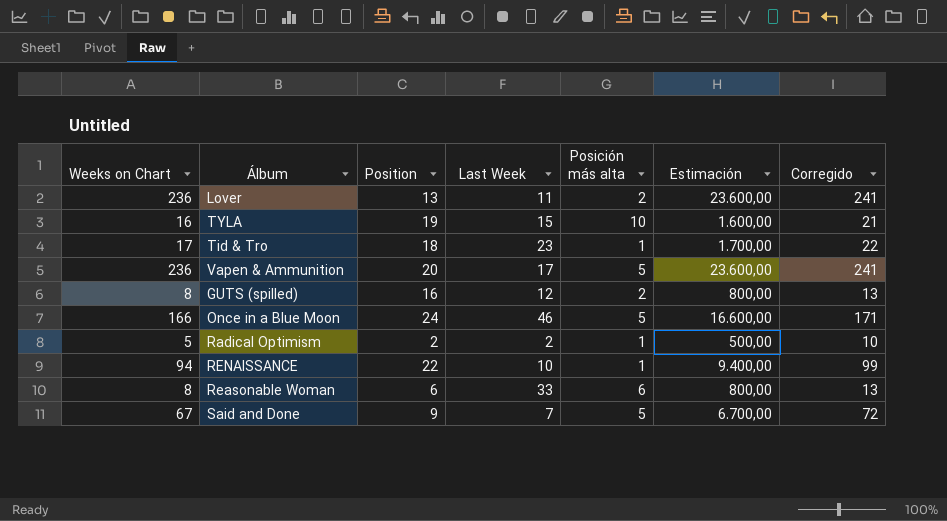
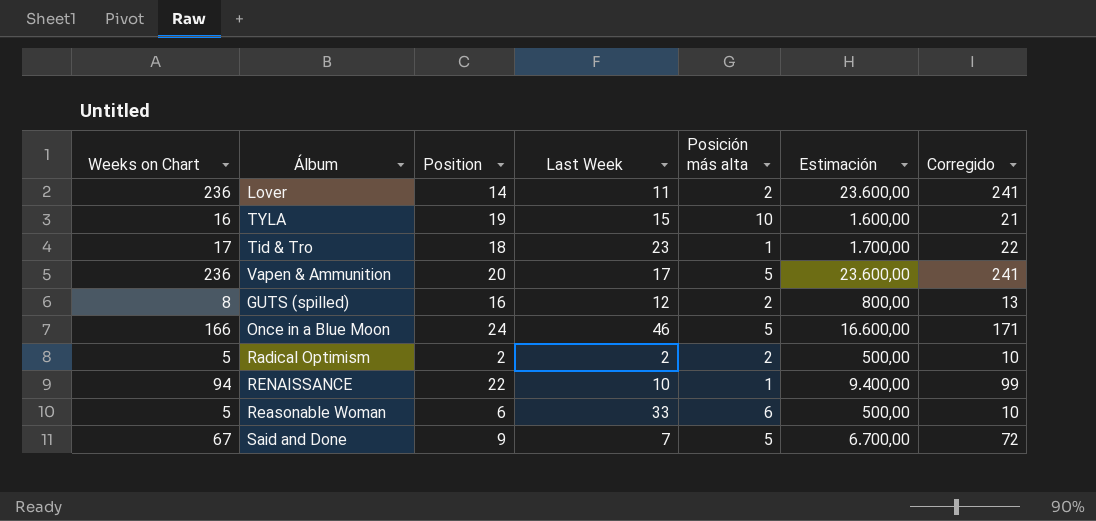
Lover | Position: 13 -> 14
Radical Optimism | Posición más alta: 1 -> 2
Reasonable Woman | Weeks on Chart: 8 -> 5
Reasonable Woman | Estimación: 800,00 -> 500,00
Reasonable Woman | Corregido: 13 -> 10

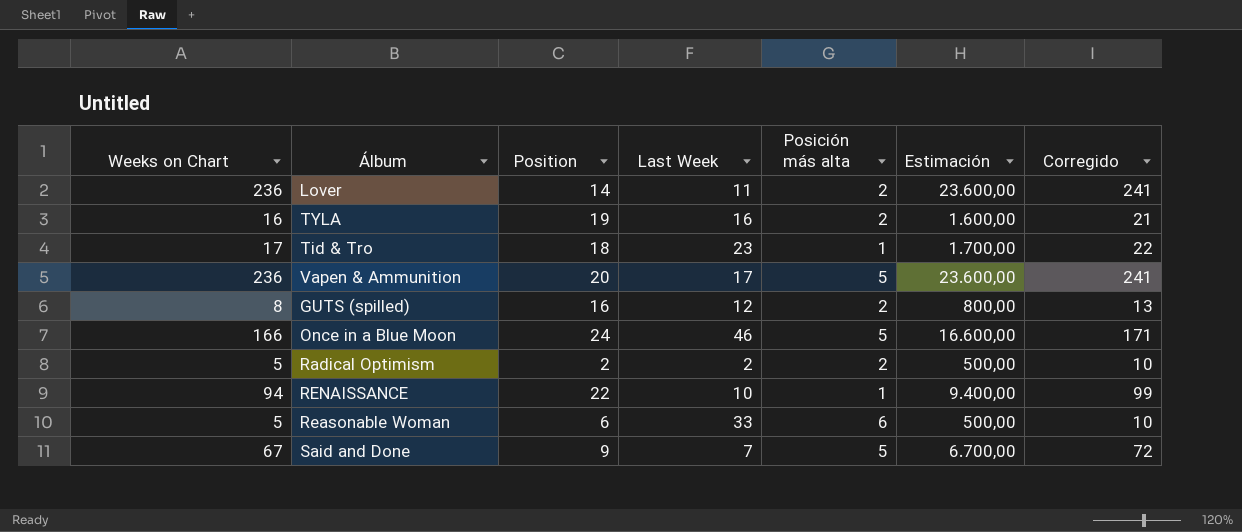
TYLA | Last Week: 15 -> 16
TYLA | Posición más alta: 10 -> 2

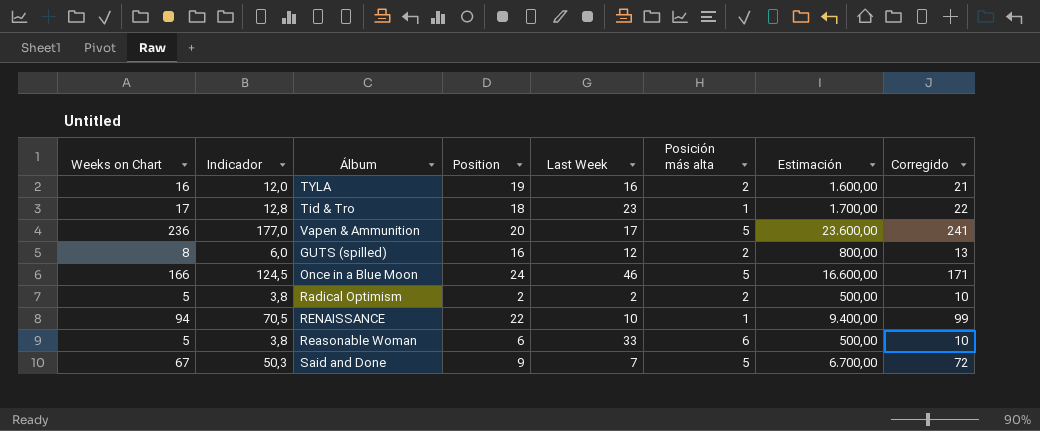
column Indicador | formula: none -> [Weeks on Chart] * 0,75
row Lover: 236 | 14 | 11 | 2 | 23.600,00 | 241 -> none

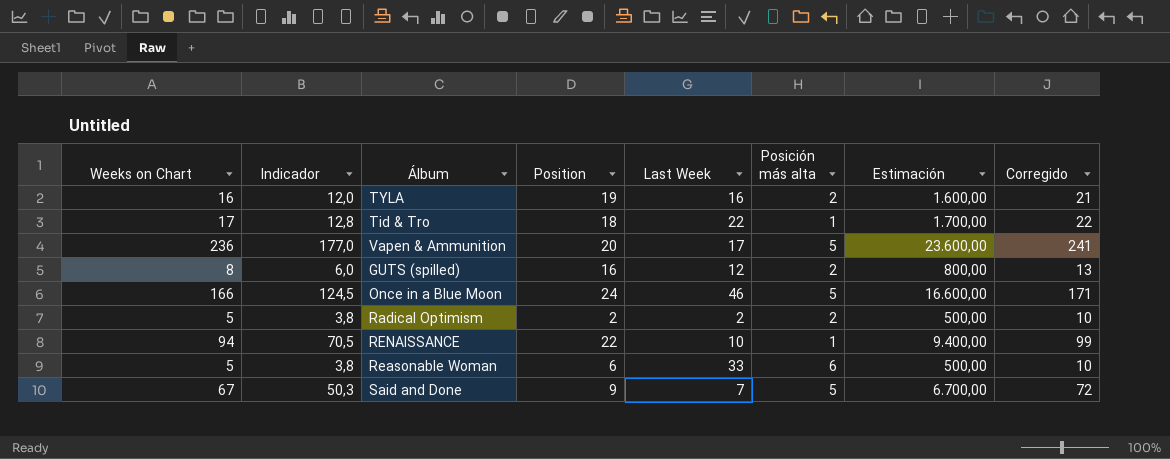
Tid & Tro | Last Week: 23 -> 22

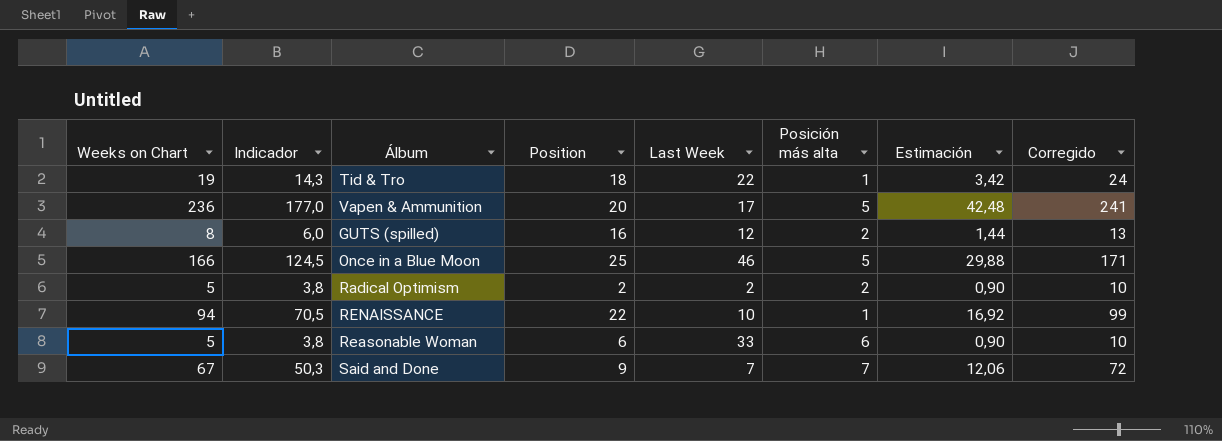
column Estimación | formula: [Weeks on Chart] * 100 -> [Weeks on Chart] * 0,18
row TYLA: 16 | 12,0 | 19 | 16 | 2 | 1.600,00 | 21 -> none
Tid & Tro | Weeks on Chart: 17 -> 19
Tid & Tro | Indicador: 12,8 -> 14,3
Tid & Tro | Corregido: 22 -> 24
Once in a Blue Moon | Position: 24 -> 25
Said and Done | Posición más alta: 5 -> 7

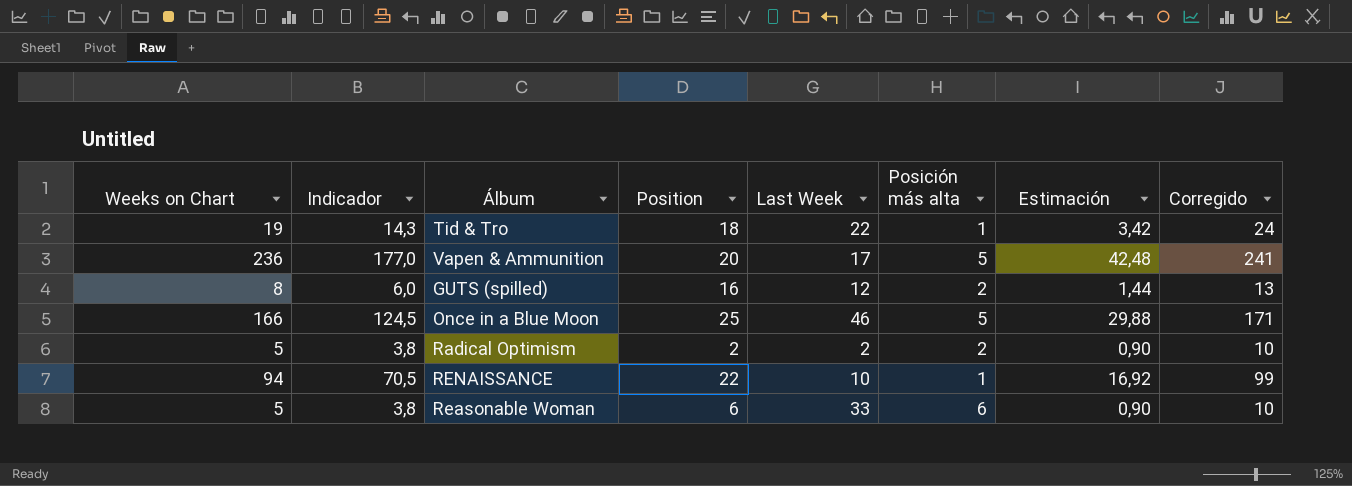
row Said and Done: 67 | 50,3 | 9 | 7 | 7 | 12,06 | 72 -> none

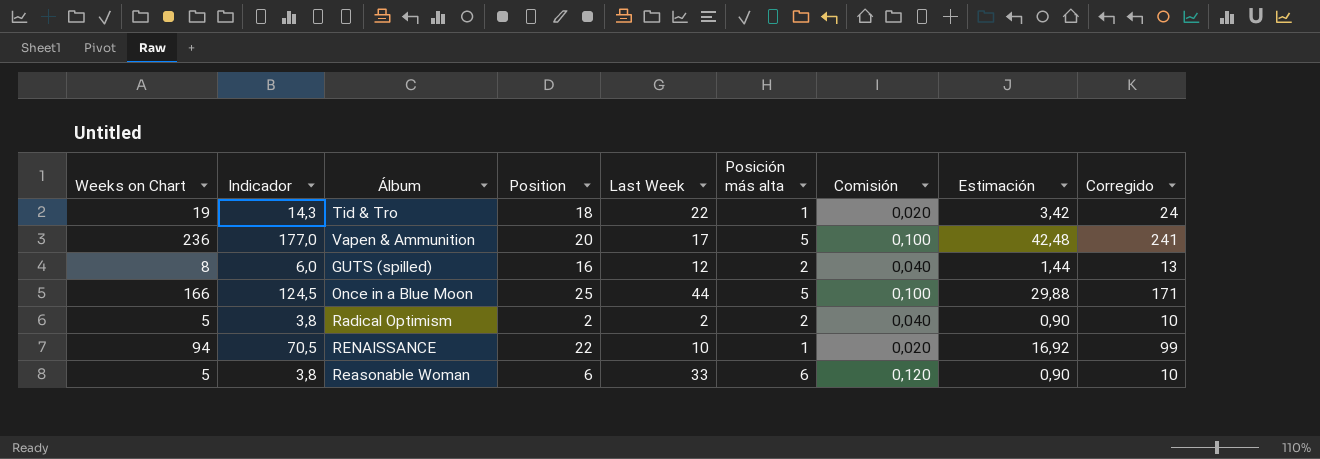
column Comisión | formula: none -> [Posición más alta] * 0,02
Once in a Blue Moon | Last Week: 46 -> 44

